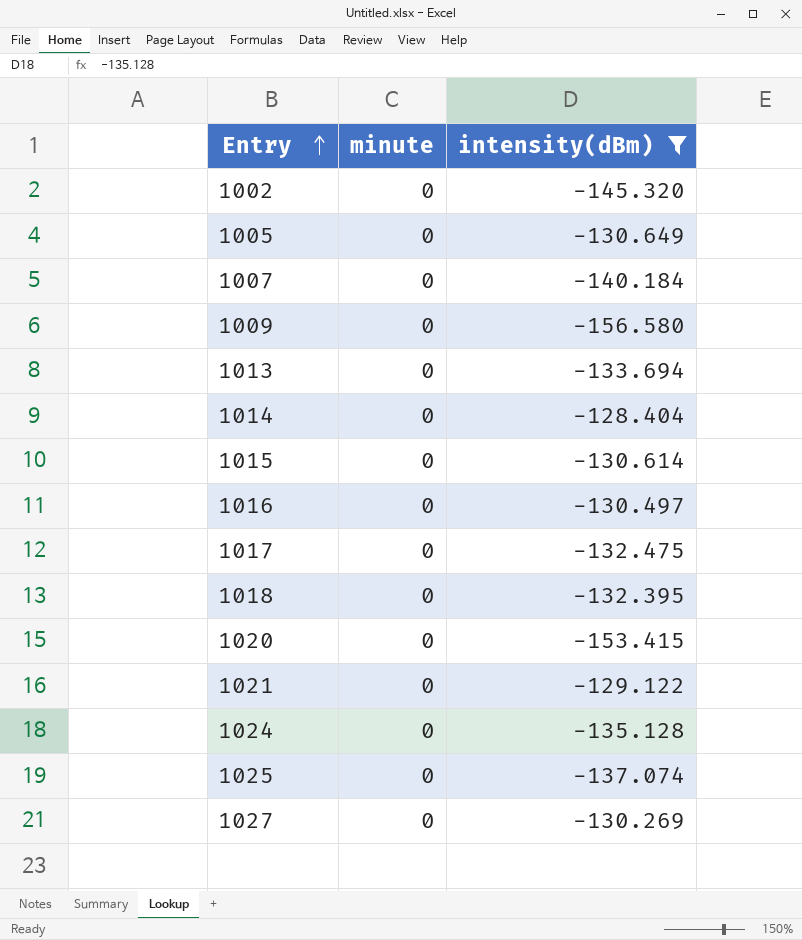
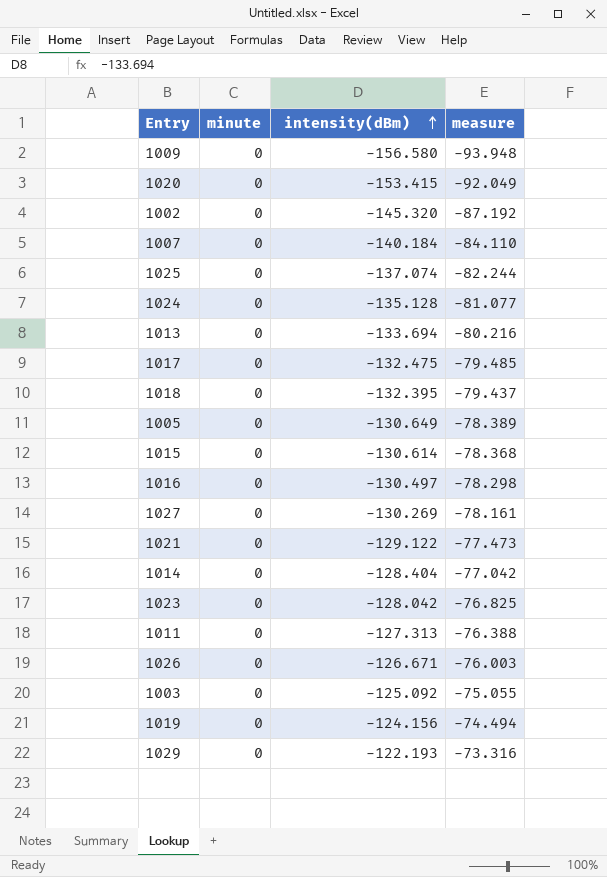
filter: intensity(dBm) <= -128.404 -> none
row order: Entry ascending -> intensity(dBm) ascending
column measure | formula: none -> [intensity(dBm)] * 0.6

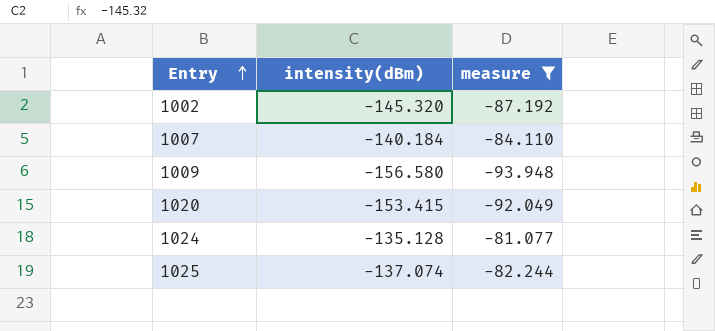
filter: none -> measure <= -81.077
row order: intensity(dBm) ascending -> Entry ascending
column minute | position: 2 -> none

